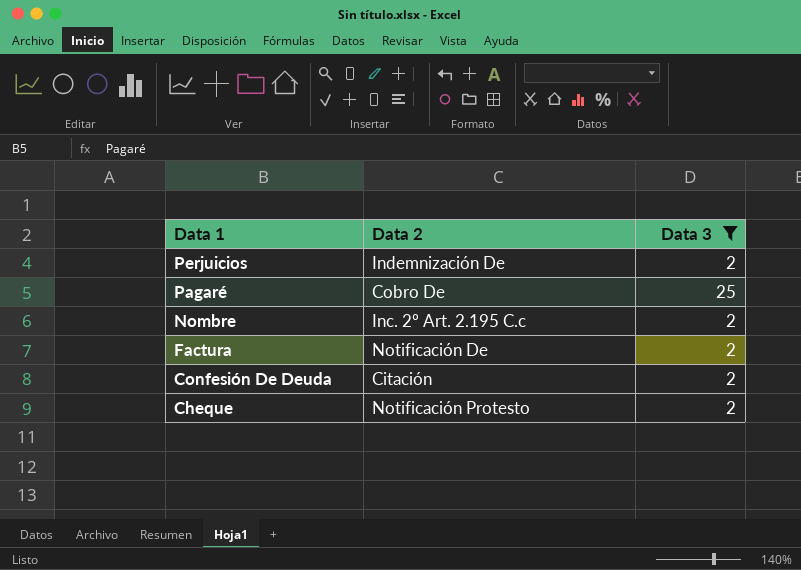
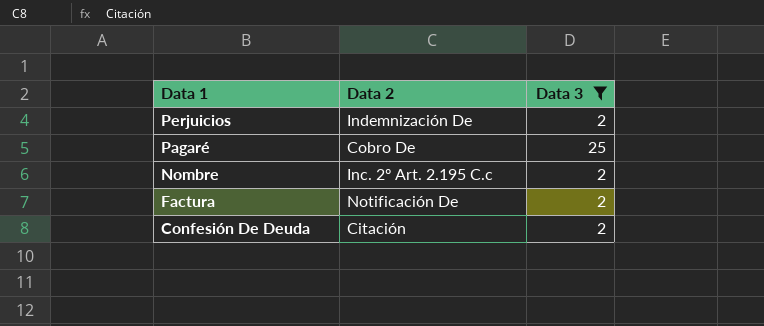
row Cheque: Notificación Protesto | 2 -> none

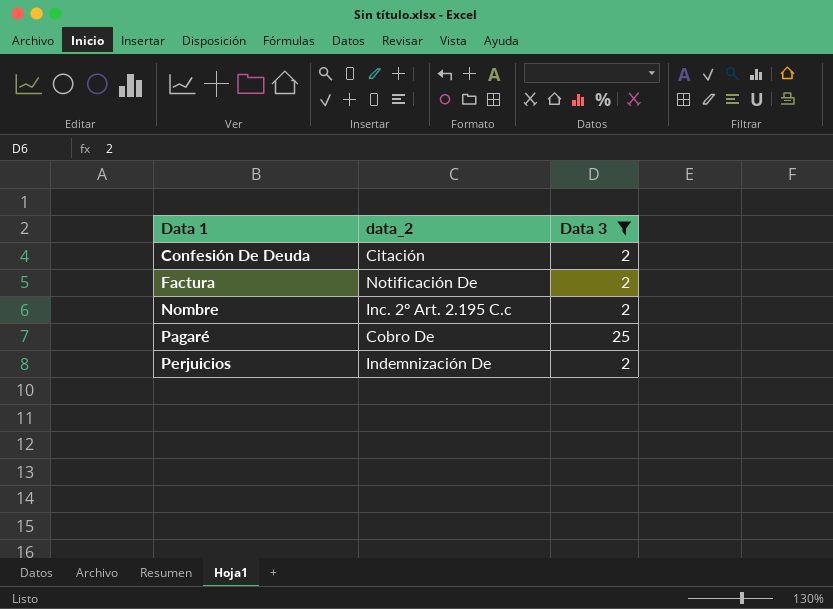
row order: Data 1 descending -> Data 1 ascending
column name: Data 2 -> data_2

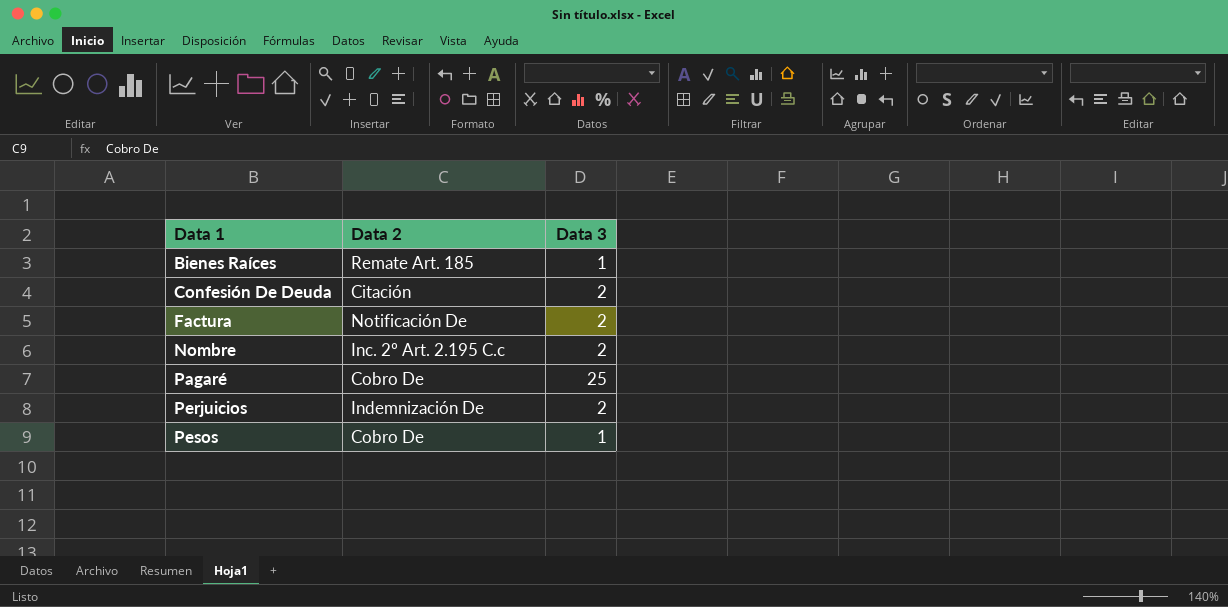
filter: Data 3 != 1 -> none
column name: data_2 -> Data 2

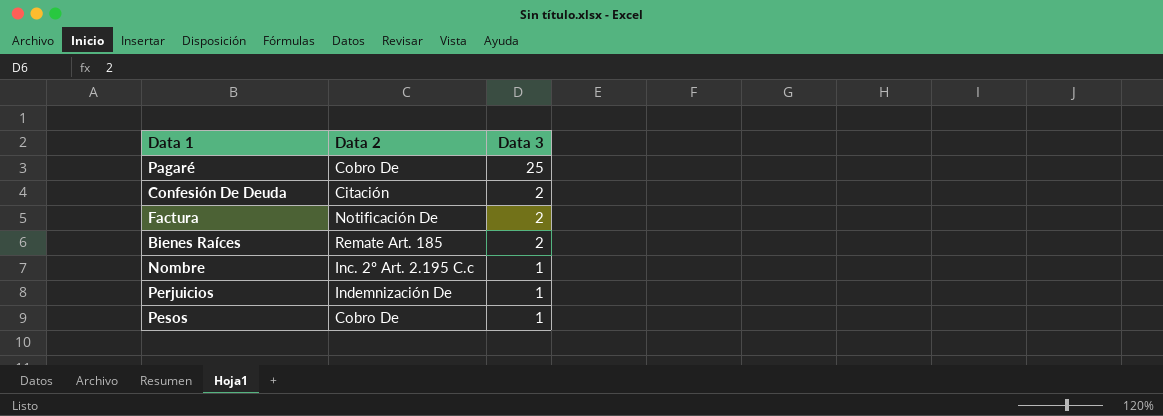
row order: Data 1 ascending -> Data 3 descending
Bienes Raíces | Data 3: 1 -> 2
Nombre | Data 3: 2 -> 1
Perjuicios | Data 3: 2 -> 1

